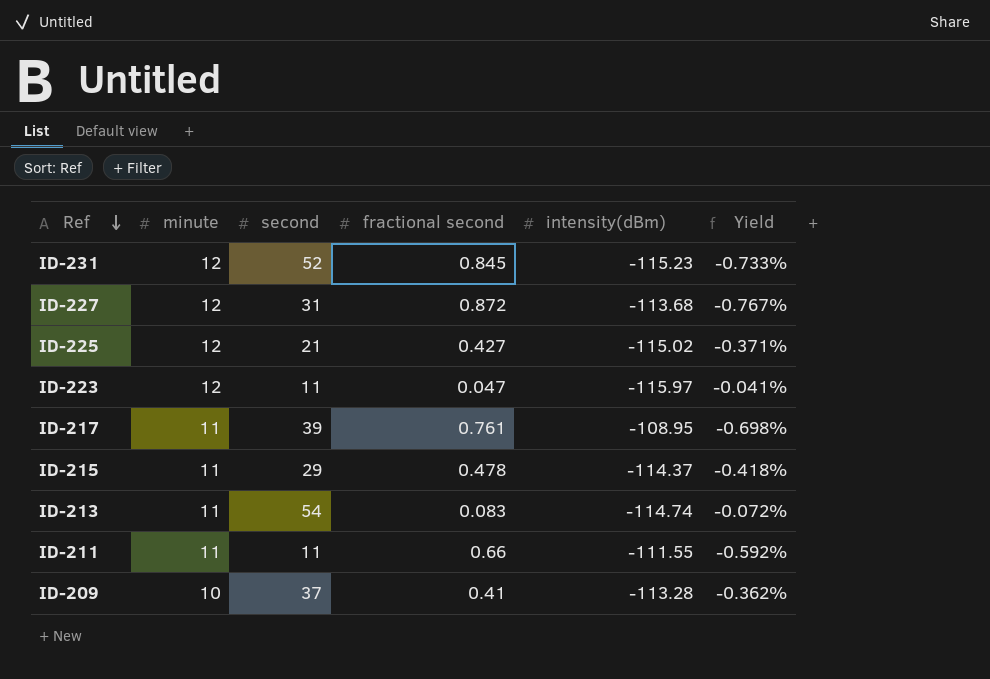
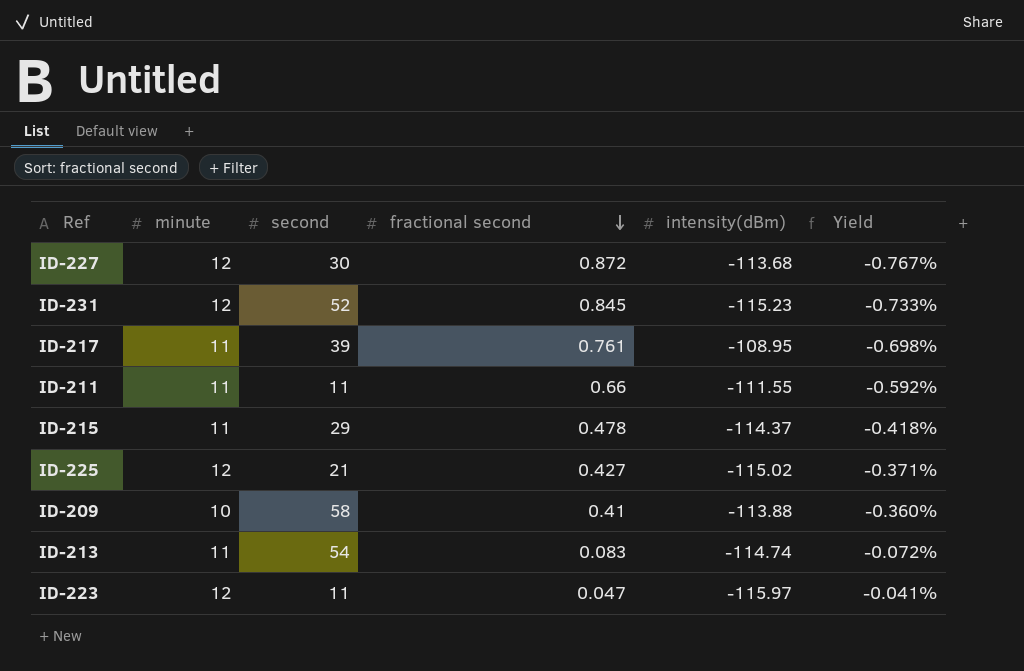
row order: Ref descending -> fractional second descending
ID-227 | second: 31 -> 30
ID-209 | second: 37 -> 58
ID-209 | intensity(dBm): -113.28 -> -113.88
ID-209 | Yield: -0.362% -> -0.360%

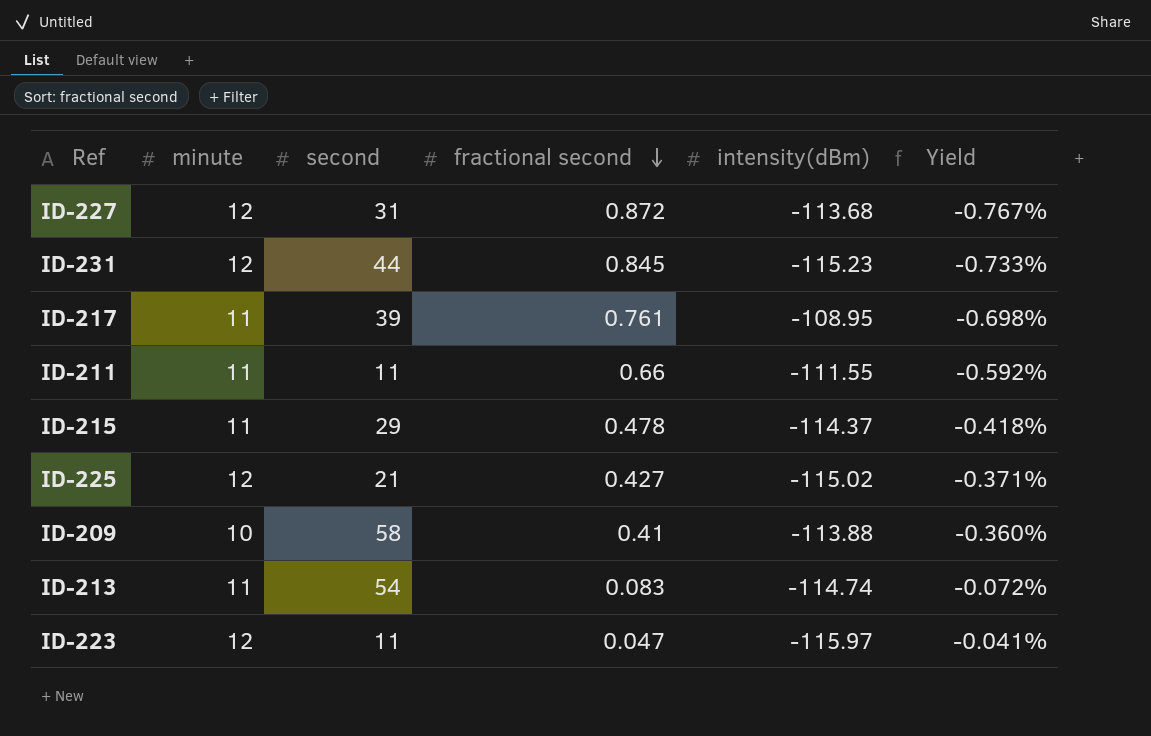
ID-227 | second: 30 -> 31
ID-231 | second: 52 -> 44

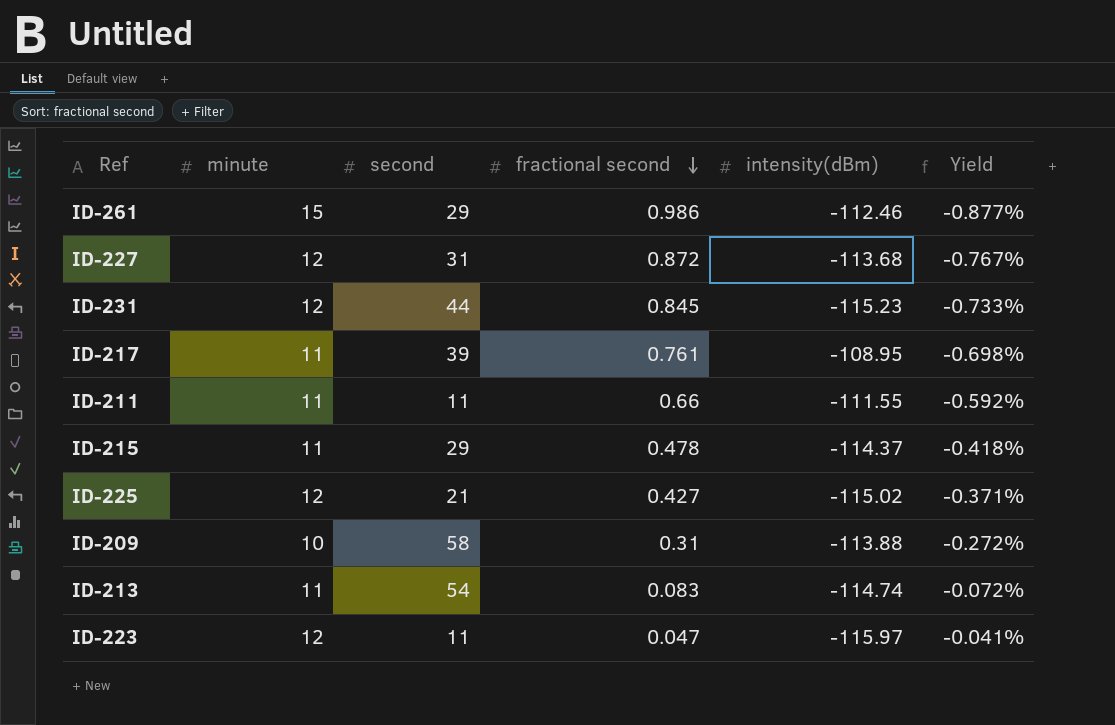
row ID-261: none -> 15 | 29 | 0.986 | -112.46 | -0.877%
ID-209 | fractional second: 0.41 -> 0.31
ID-209 | Yield: -0.360% -> -0.272%

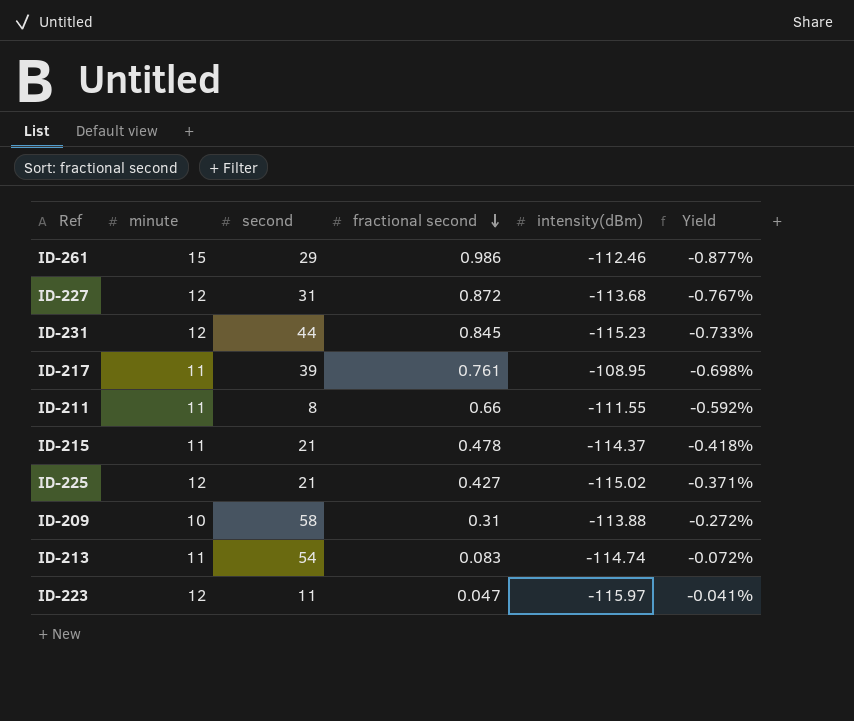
ID-211 | second: 11 -> 8
ID-215 | second: 29 -> 21

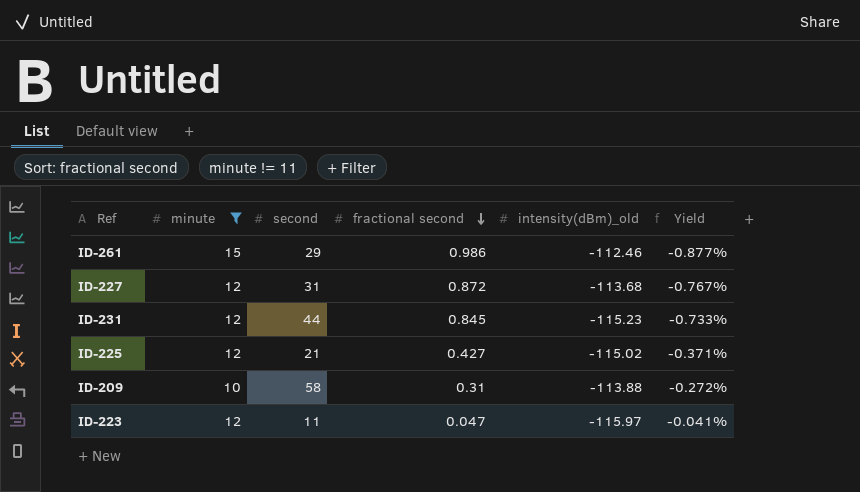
filter: none -> minute != 11
column name: intensity(dBm) -> intensity(dBm)_old

